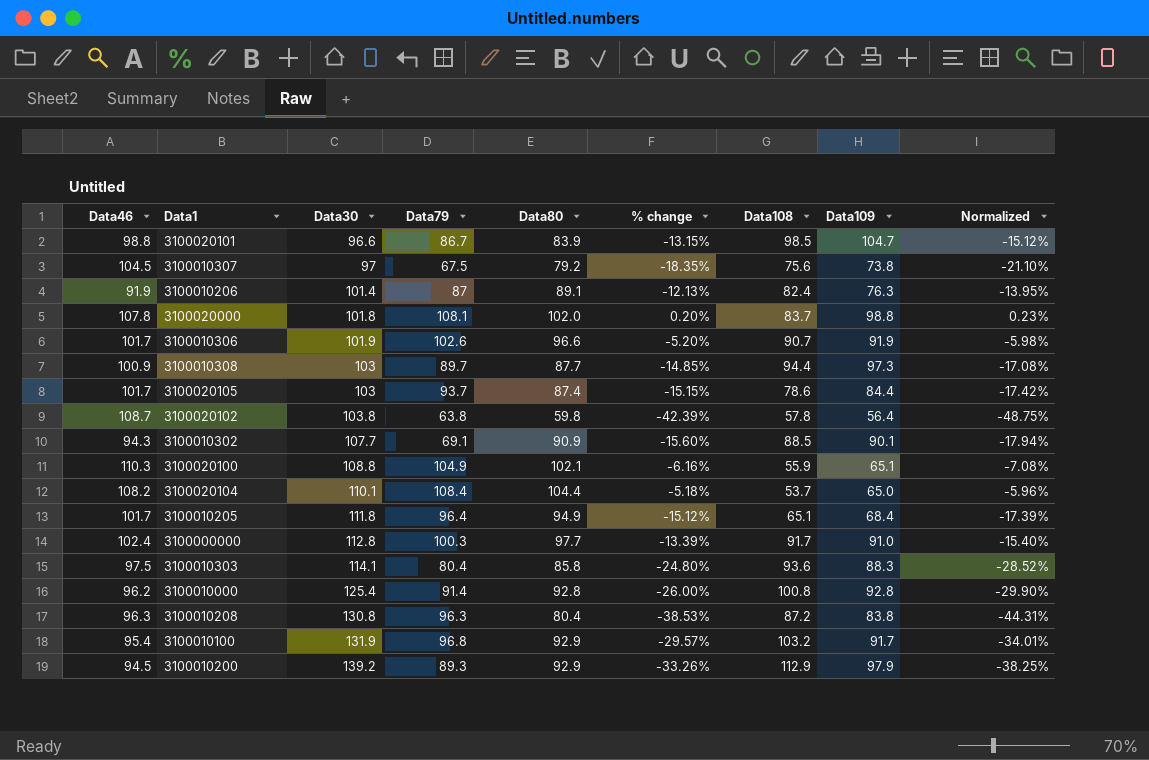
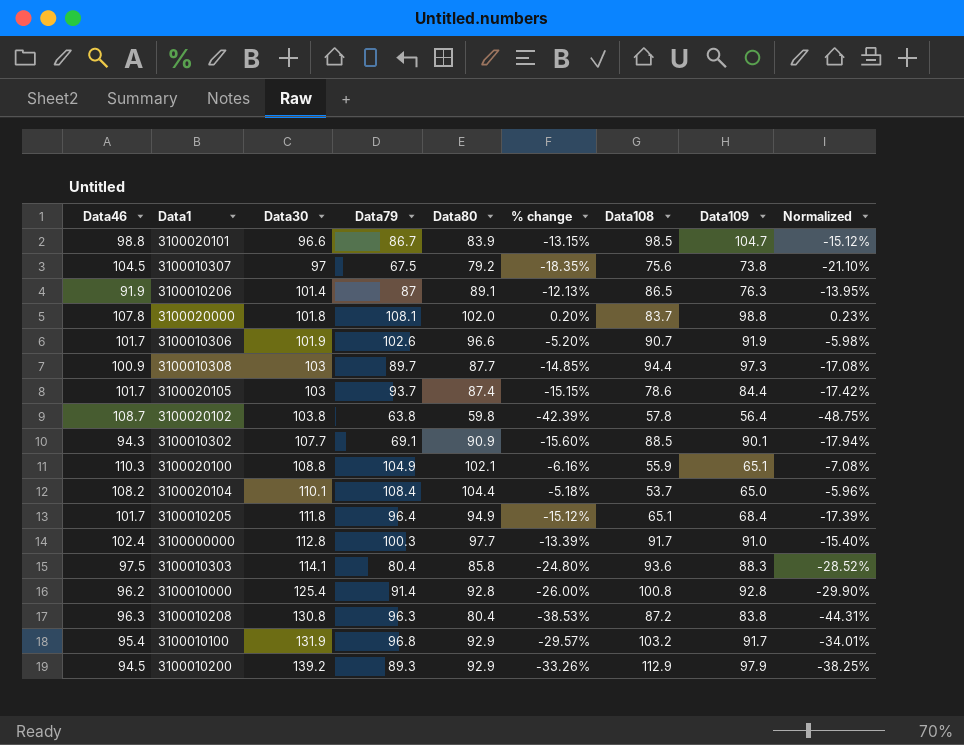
3100010206 | Data108: 82.4 -> 86.5

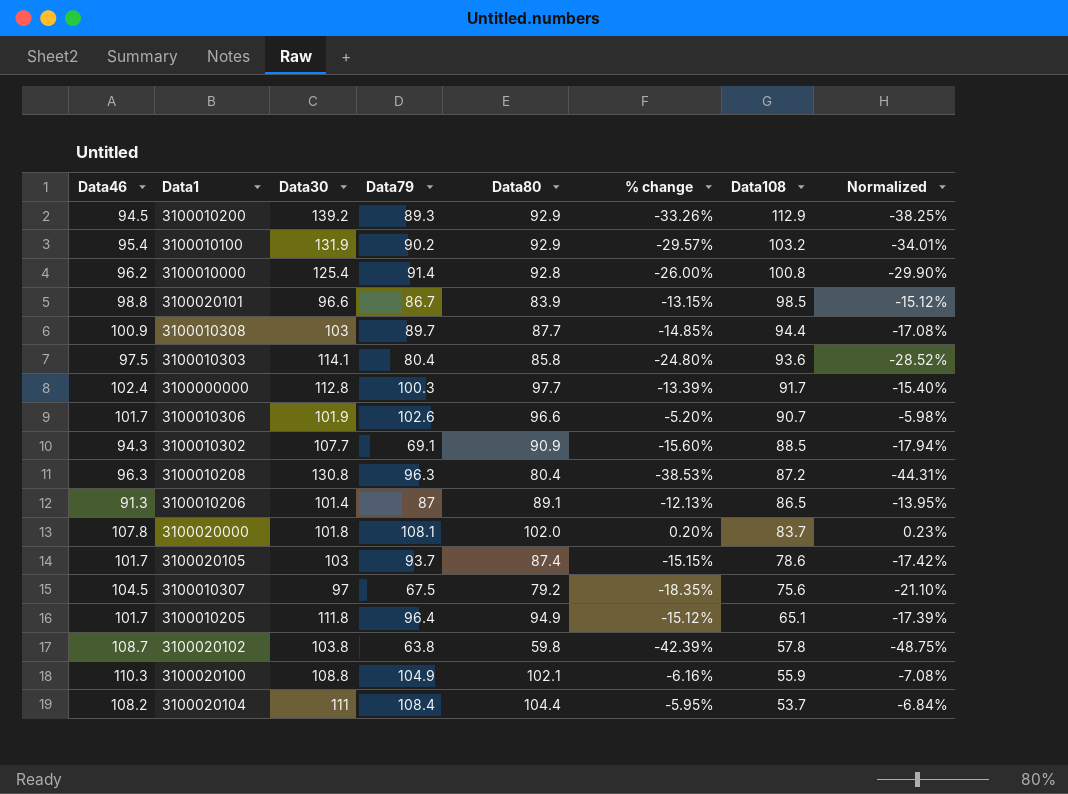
row order: Data30 ascending -> Data108 descending
column Data109 | position: 8 -> none
3100010100 | Data79: 96.8 -> 90.2
3100010206 | Data46: 91.9 -> 91.3
3100020104 | Data30: 110.1 -> 111
3100020104 | % change: -5.18% -> -5.95%
3100020104 | Normalized: -5.96% -> -6.84%

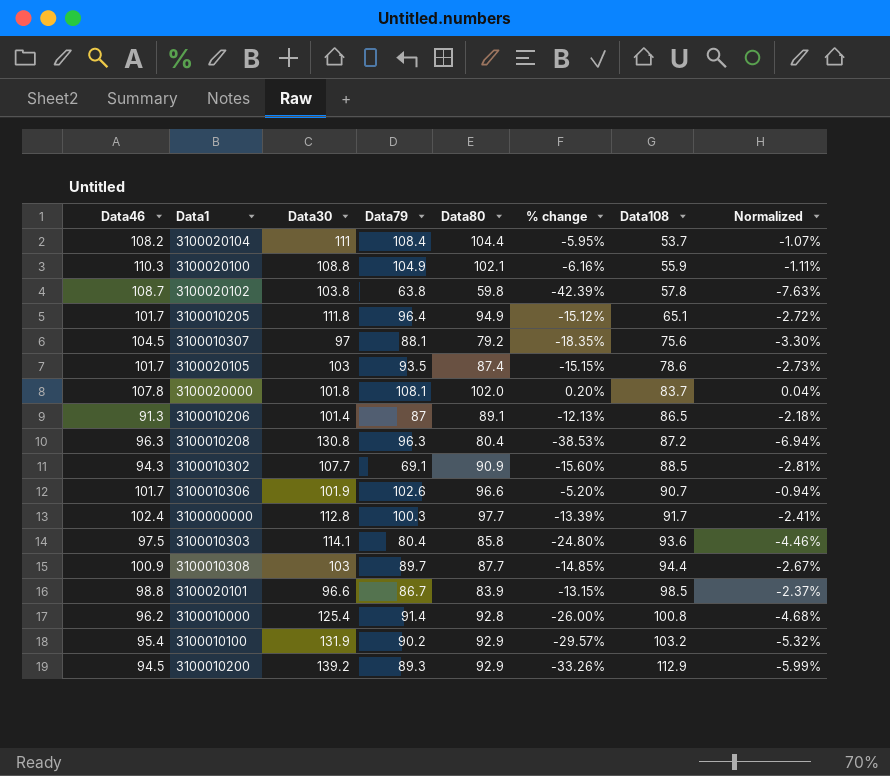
row order: Data108 descending -> Data108 ascending
column Normalized | formula: [% change] * 1.15 -> [% change] * 0.18
3100010307 | Data79: 67.5 -> 88.1
3100020105 | Data79: 93.7 -> 93.5

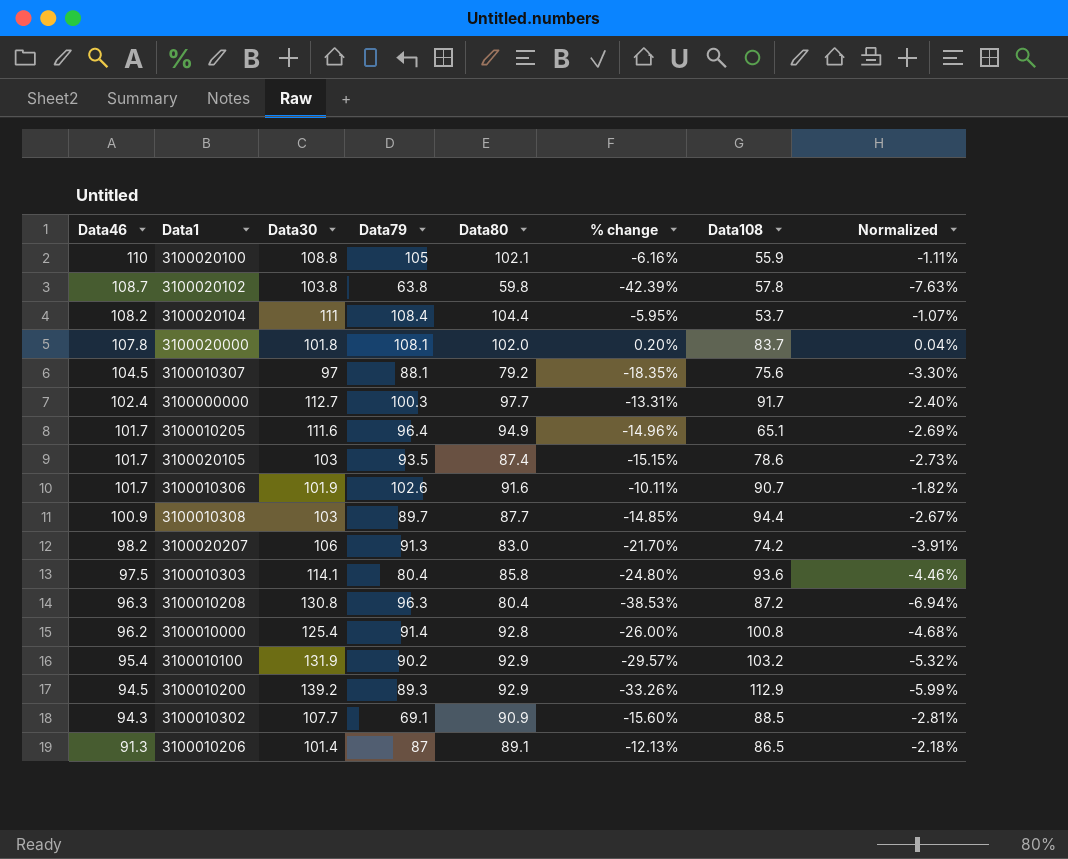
row order: Data108 ascending -> Data46 descending
row 3100020101: 98.8 | 96.6 | 86.7 | 83.9 | -13.15% | 98.5 | -2.37% -> none
3100020100 | Data46: 110.3 -> 110
3100020100 | Data79: 104.9 -> 105
3100000000 | Data30: 112.8 -> 112.7
3100000000 | % change: -13.39% -> -13.31%
3100000000 | Normalized: -2.41% -> -2.40%
3100010205 | Data30: 111.8 -> 111.6
3100010205 | % change: -15.12% -> -14.96%
3100010205 | Normalized: -2.72% -> -2.69%
3100010306 | Data80: 96.6 -> 91.6
3100010306 | % change: -5.20% -> -10.11%
3100010306 | Normalized: -0.94% -> -1.82%
row 3100020207: none -> 98.2 | 106 | 91.3 | 83.0 | -21.70% | 74.2 | -3.91%

